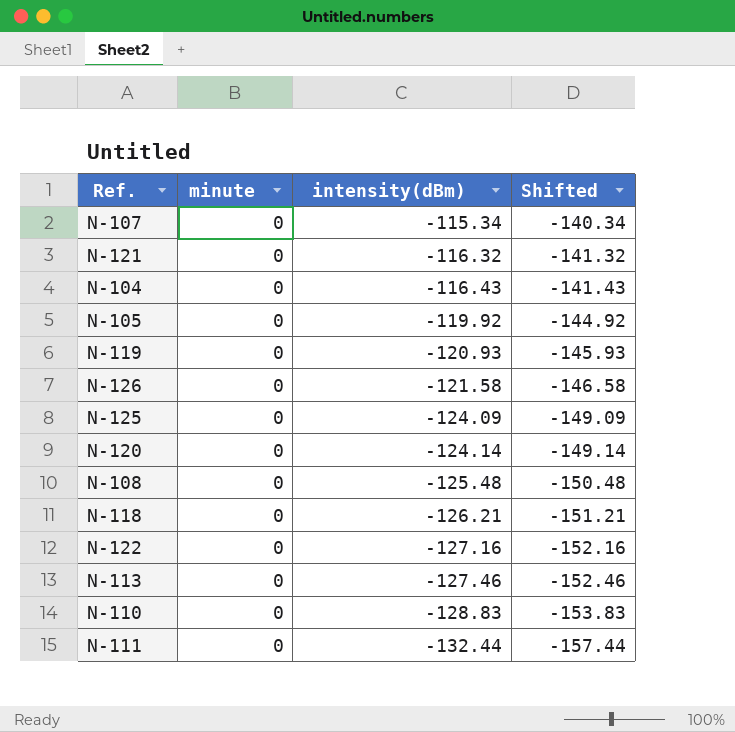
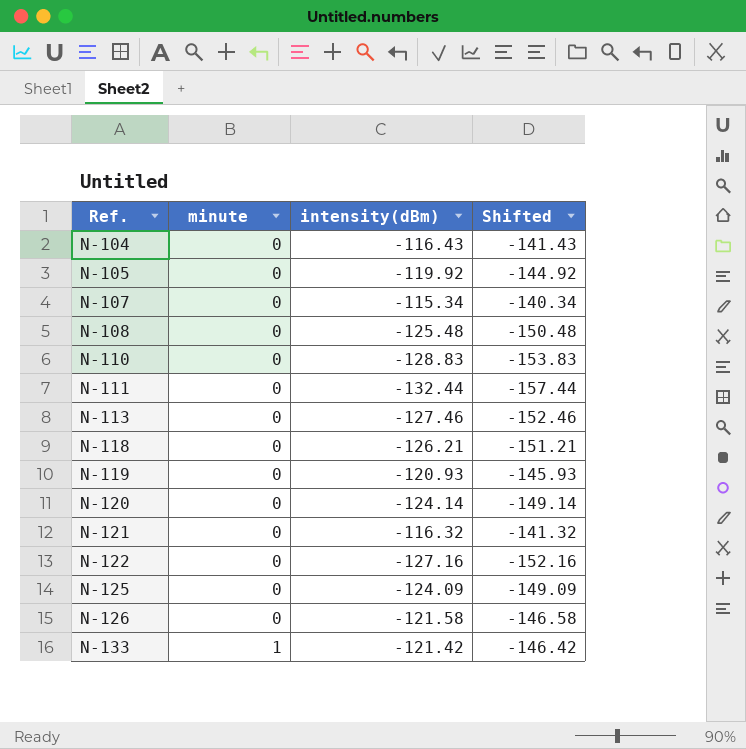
row order: intensity(dBm) descending -> Ref. ascending
row N-133: none -> 1 | -121.42 | -146.42

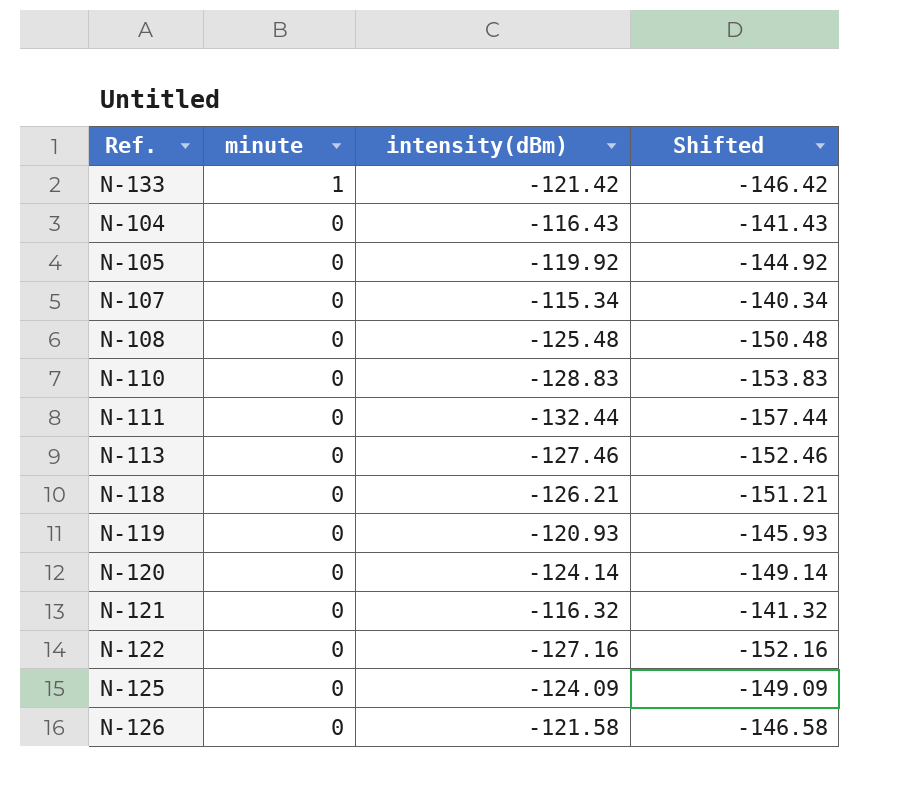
row order: Ref. ascending -> minute descending

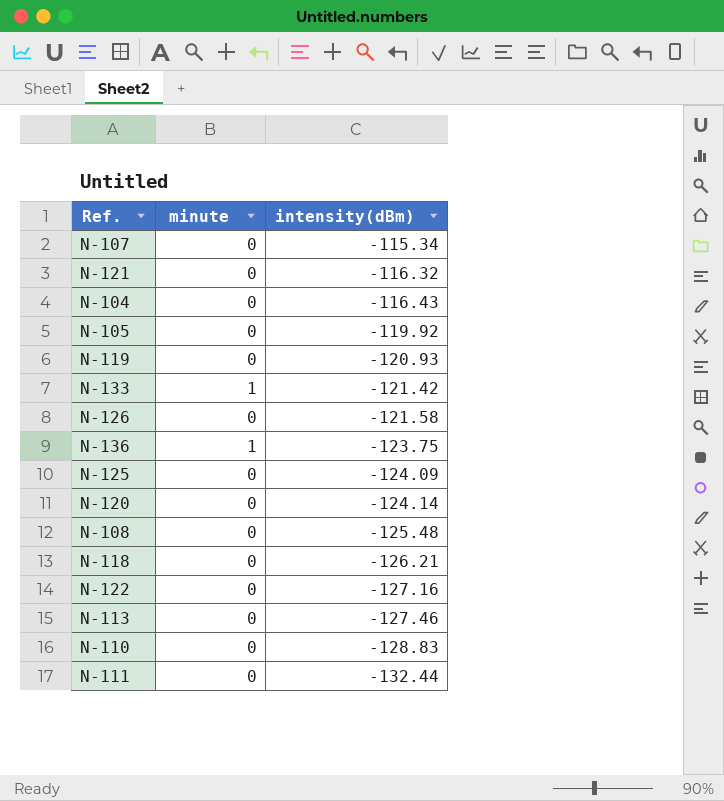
row order: minute descending -> intensity(dBm) descending
column Shifted | formula: [intensity(dBm)] - 25 -> none
row N-136: none -> 1 | -123.75

